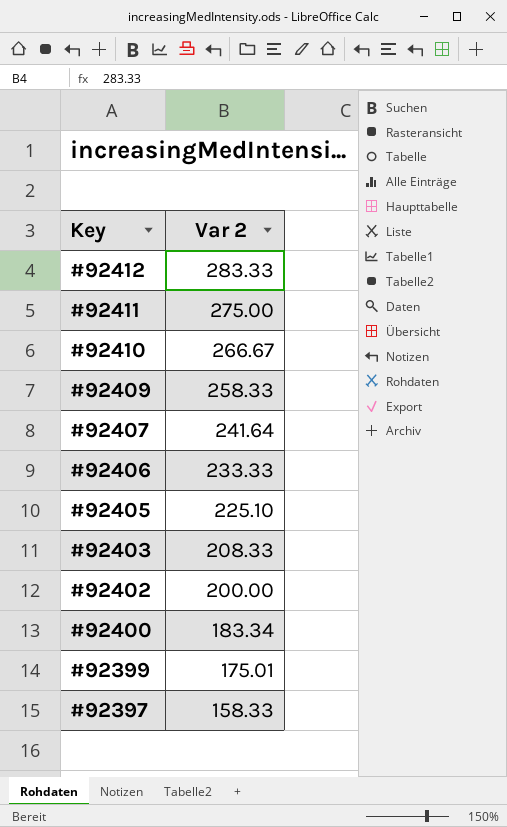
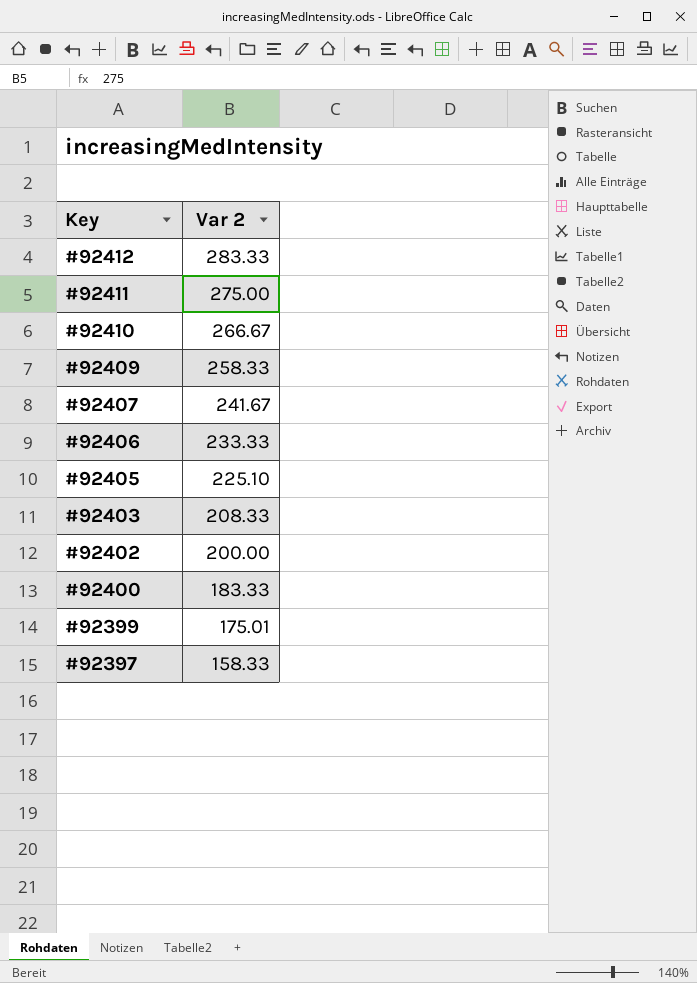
#92407 | Var 2: 241.64 -> 241.67
#92400 | Var 2: 183.34 -> 183.33

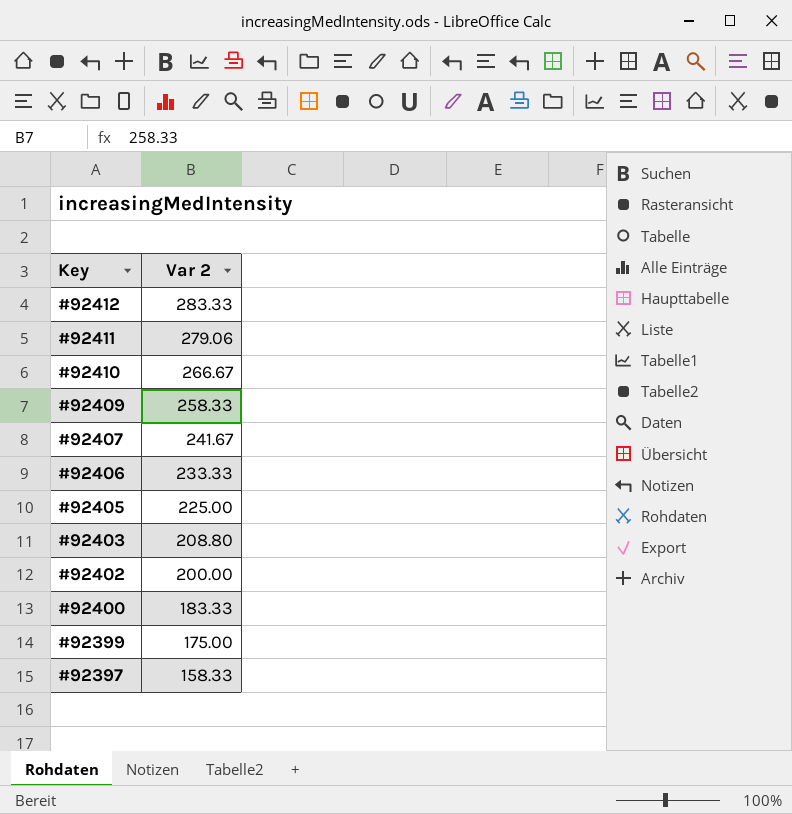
#92411 | Var 2: 275.00 -> 279.06
#92405 | Var 2: 225.10 -> 225.00
#92403 | Var 2: 208.33 -> 208.80
#92399 | Var 2: 175.01 -> 175.00

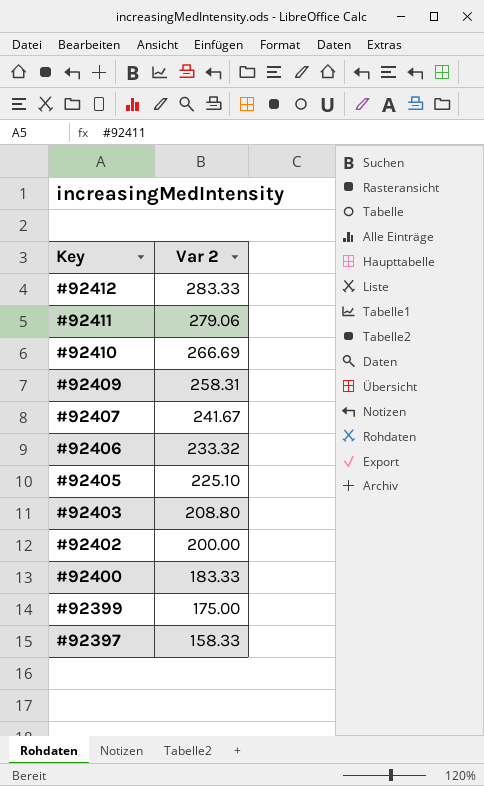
#92410 | Var 2: 266.67 -> 266.69
#92409 | Var 2: 258.33 -> 258.31
#92406 | Var 2: 233.33 -> 233.32
#92405 | Var 2: 225.00 -> 225.10

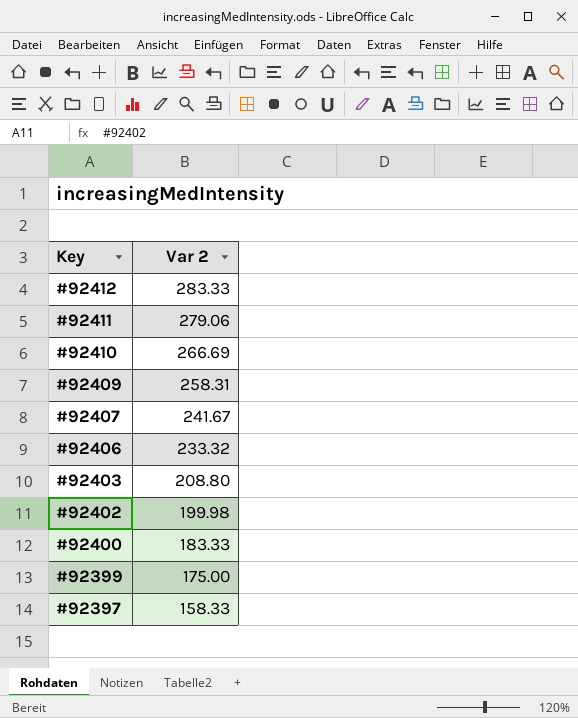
row #92405: 225.10 -> none
#92402 | Var 2: 200.00 -> 199.98

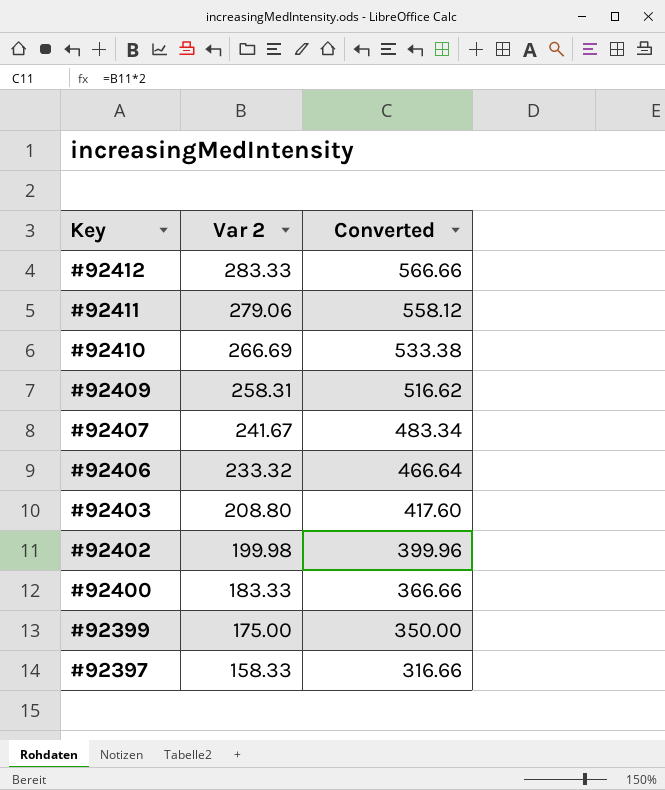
column Converted | formula: none -> [Var 2] * 2

